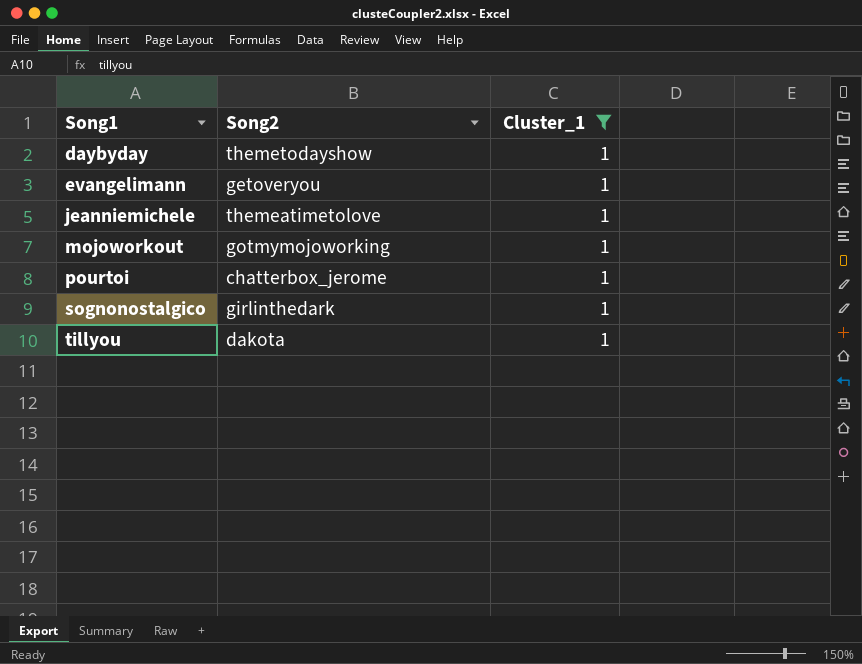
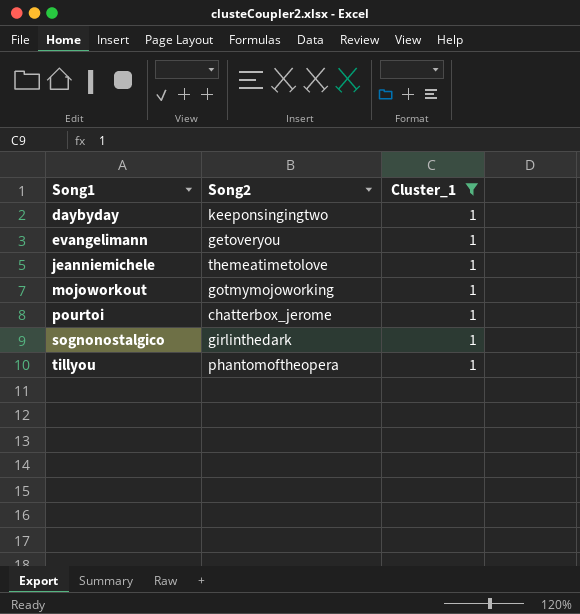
daybyday | Song2: themetodayshow -> keeponsingingtwo
tillyou | Song2: dakota -> phantomoftheopera

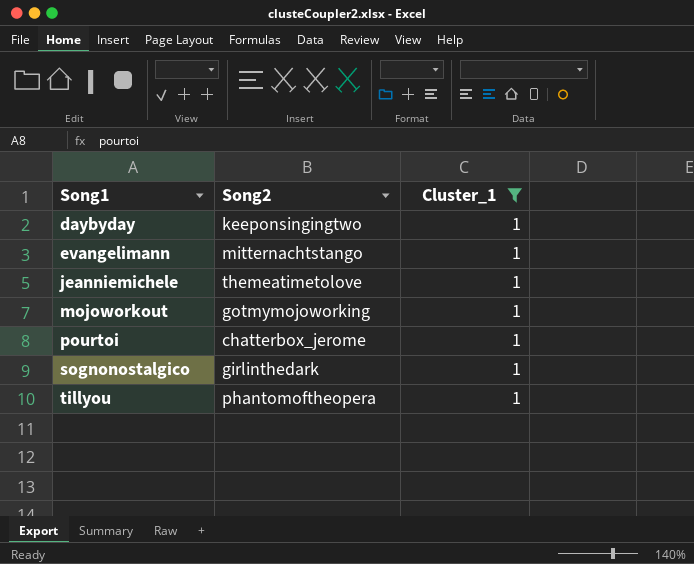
evangelimann | Song2: getoveryou -> mitternachtstango

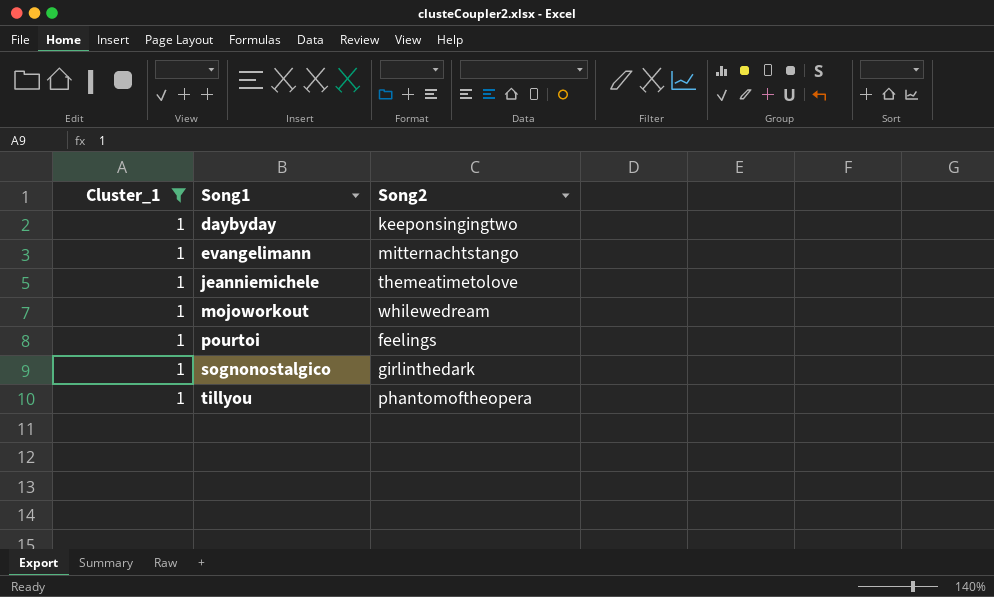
column Cluster_1 | position: 3 -> 1
mojoworkout | Song2: gotmymojoworking -> whilewedream
pourtoi | Song2: chatterbox_jerome -> feelings

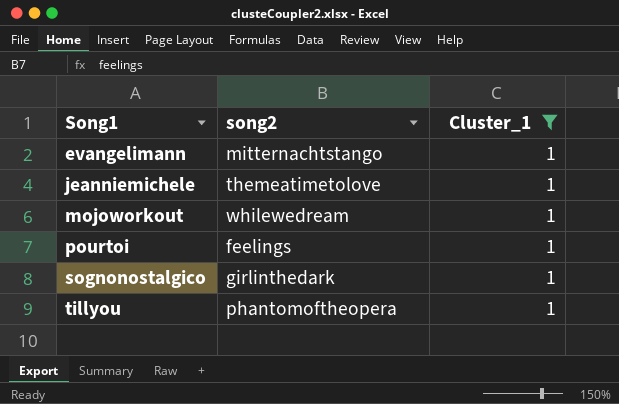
column name: Song2 -> song2
column Cluster_1 | position: 1 -> 3
row daybyday: 1 | keeponsingingtwo -> none

